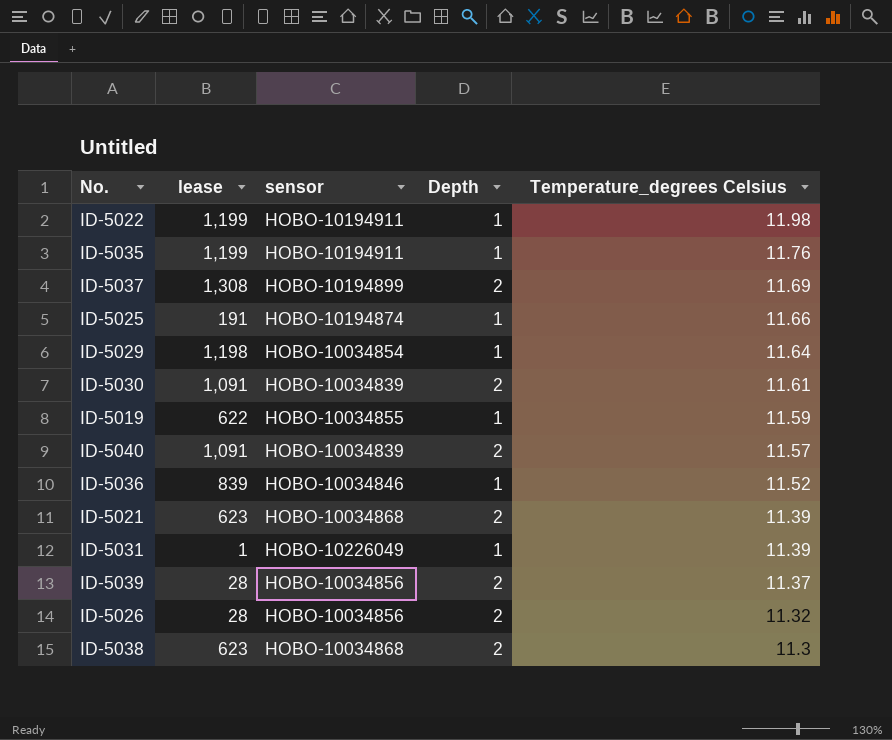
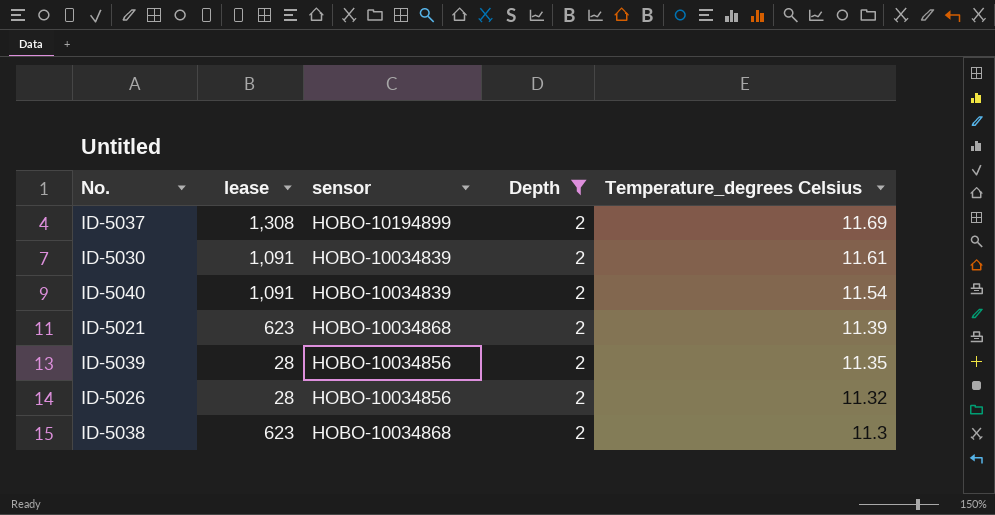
filter: none -> Depth = 2
ID-5040 | Temperature_degrees Celsius: 11.57 -> 11.54
ID-5039 | Temperature_degrees Celsius: 11.37 -> 11.35

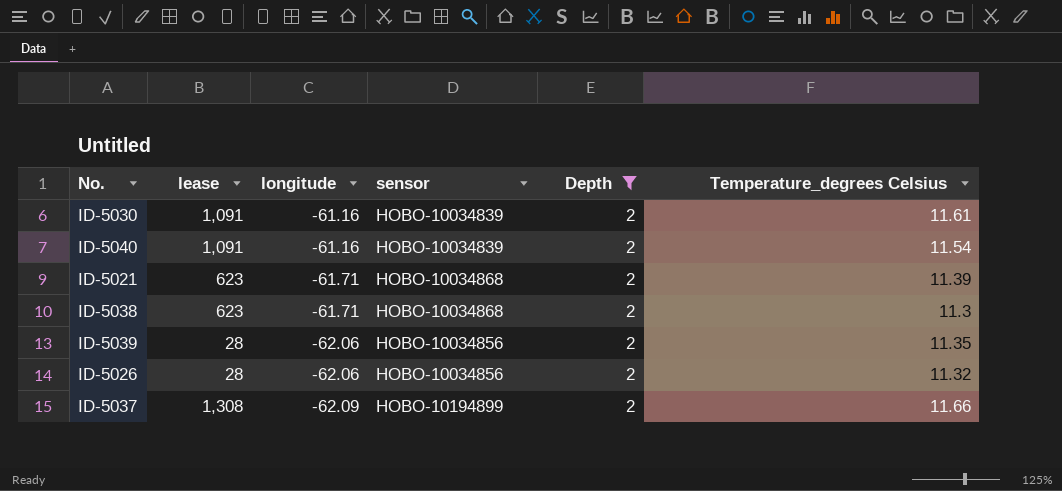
row order: Temperature_degrees Celsius descending -> longitude descending
column longitude | position: none -> 3
ID-5037 | Temperature_degrees Celsius: 11.69 -> 11.66

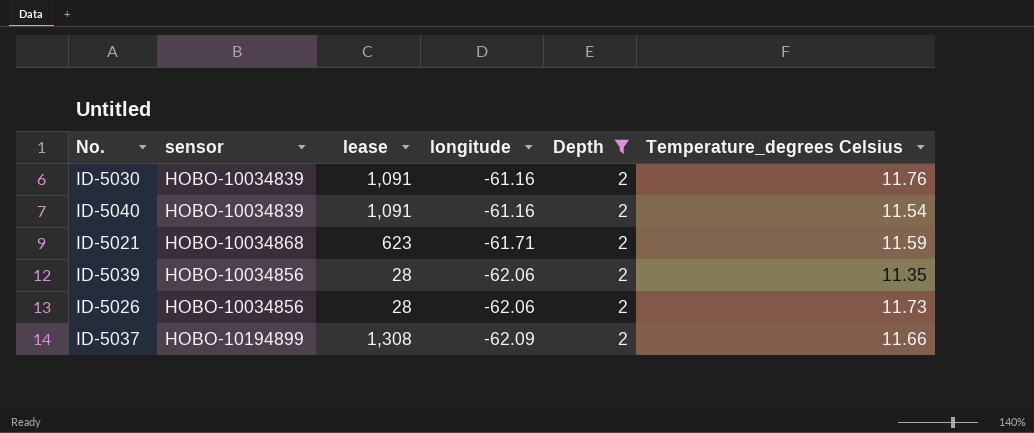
column sensor | position: 4 -> 2
row ID-5038: 623 | -61.71 | HOBO-10034868 | 2 | 11.3 -> none
ID-5030 | Temperature_degrees Celsius: 11.61 -> 11.76
ID-5021 | Temperature_degrees Celsius: 11.39 -> 11.59
ID-5026 | Temperature_degrees Celsius: 11.32 -> 11.73

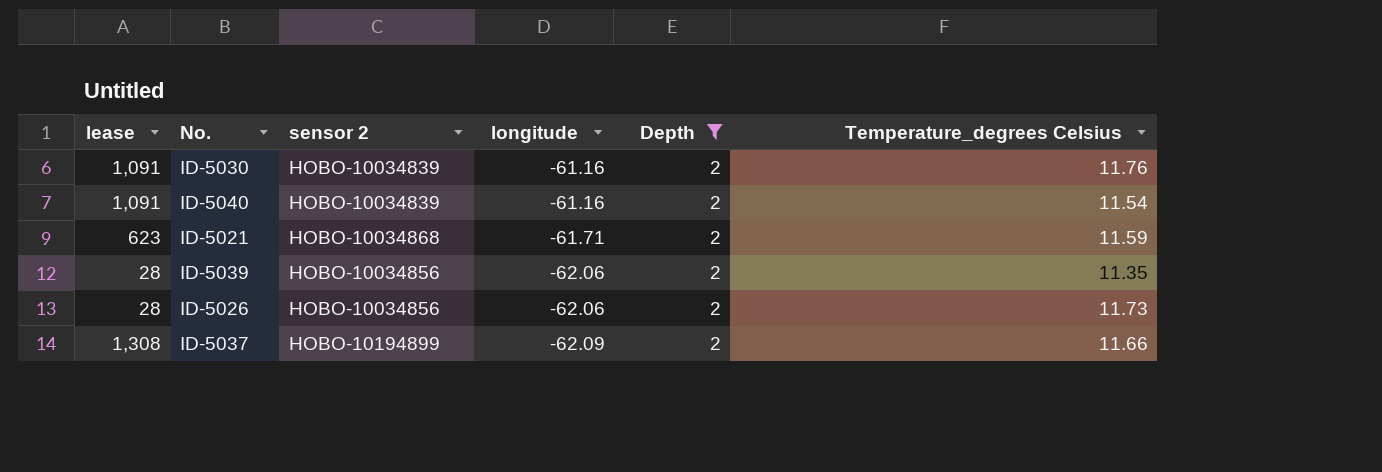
column lease | position: 3 -> 1
column name: sensor -> sensor 2

